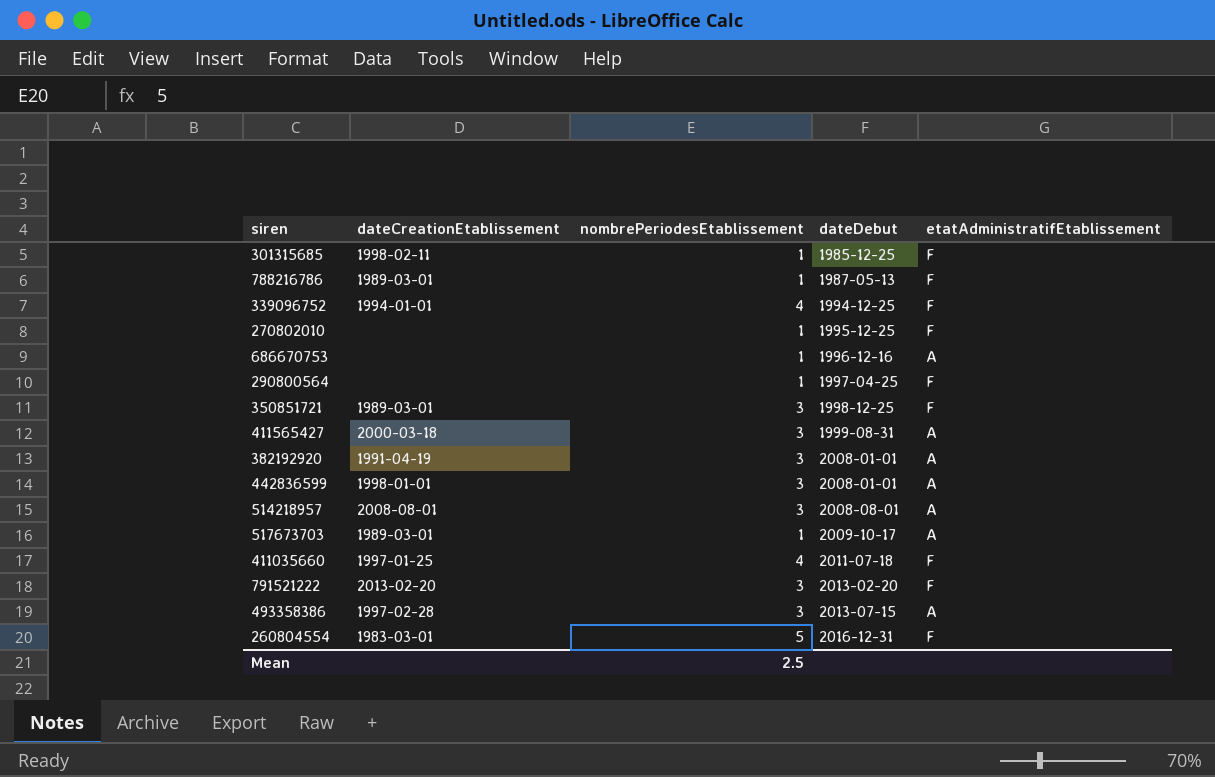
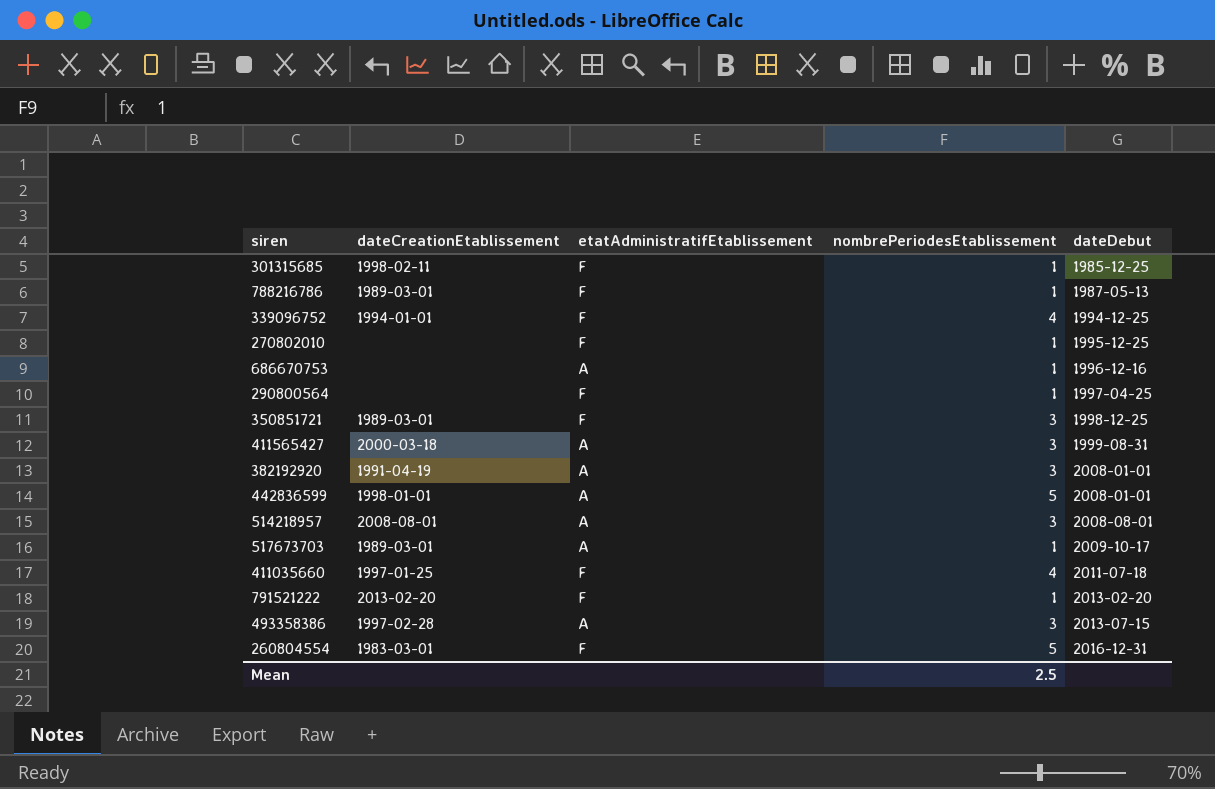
column etatAdministratifEtablissement | position: 5 -> 3
442836599 | nombrePeriodesEtablissement: 3 -> 5
791521222 | nombrePeriodesEtablissement: 3 -> 1

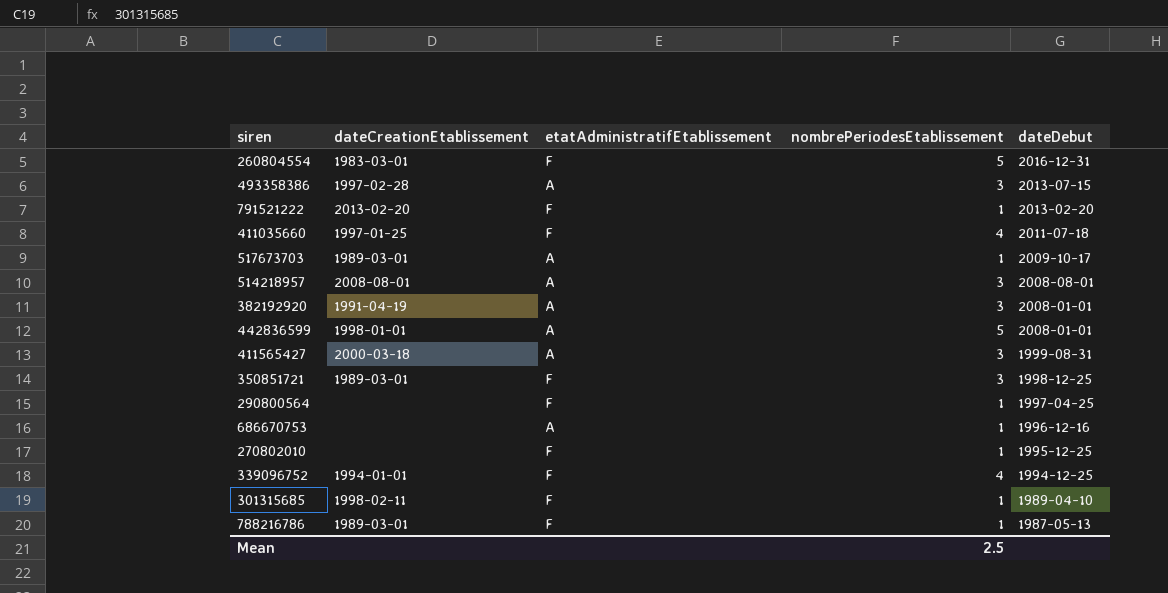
row order: dateDebut ascending -> dateDebut descending
301315685 | dateDebut: 1985-12-25 -> 1989-04-10

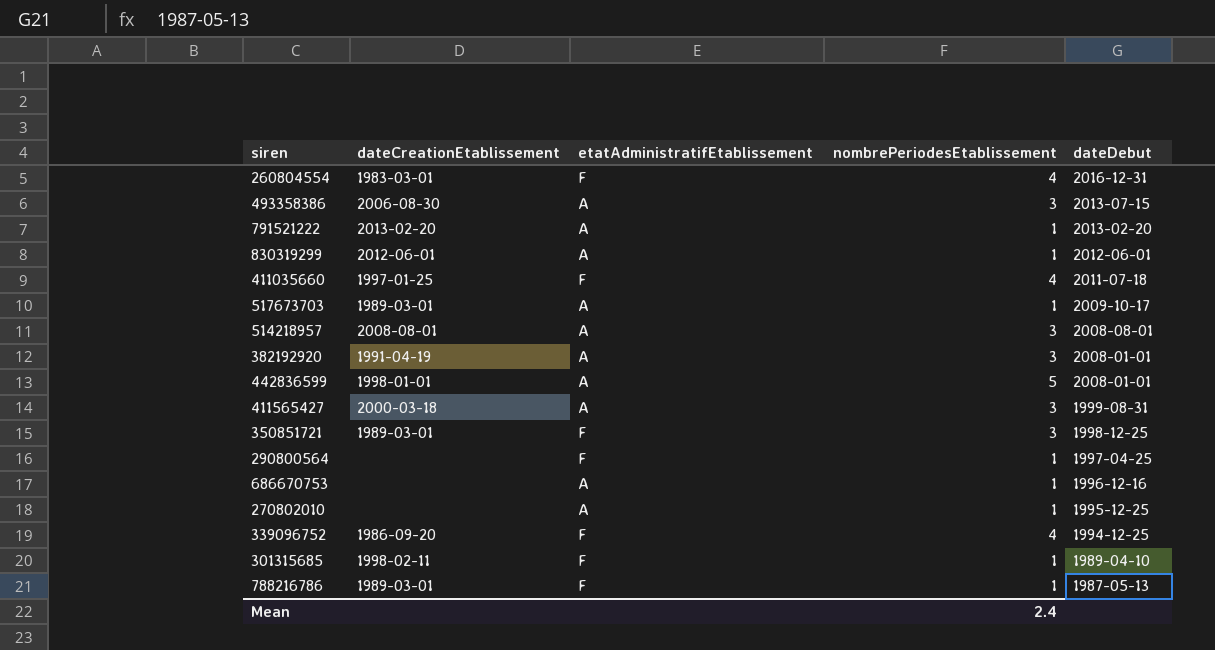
260804554 | nombrePeriodesEtablissement: 5 -> 4
493358386 | dateCreationEtablissement: 1997-02-28 -> 2006-08-30
791521222 | etatAdministratifEtablissement: F -> A
row 830319299: none -> 2012-06-01 | A | 1 | 2012-06-01
270802010 | etatAdministratifEtablissement: F -> A
339096752 | dateCreationEtablissement: 1994-01-01 -> 1986-09-20
Mean | nombrePeriodesEtablissement: 2.5 -> 2.4

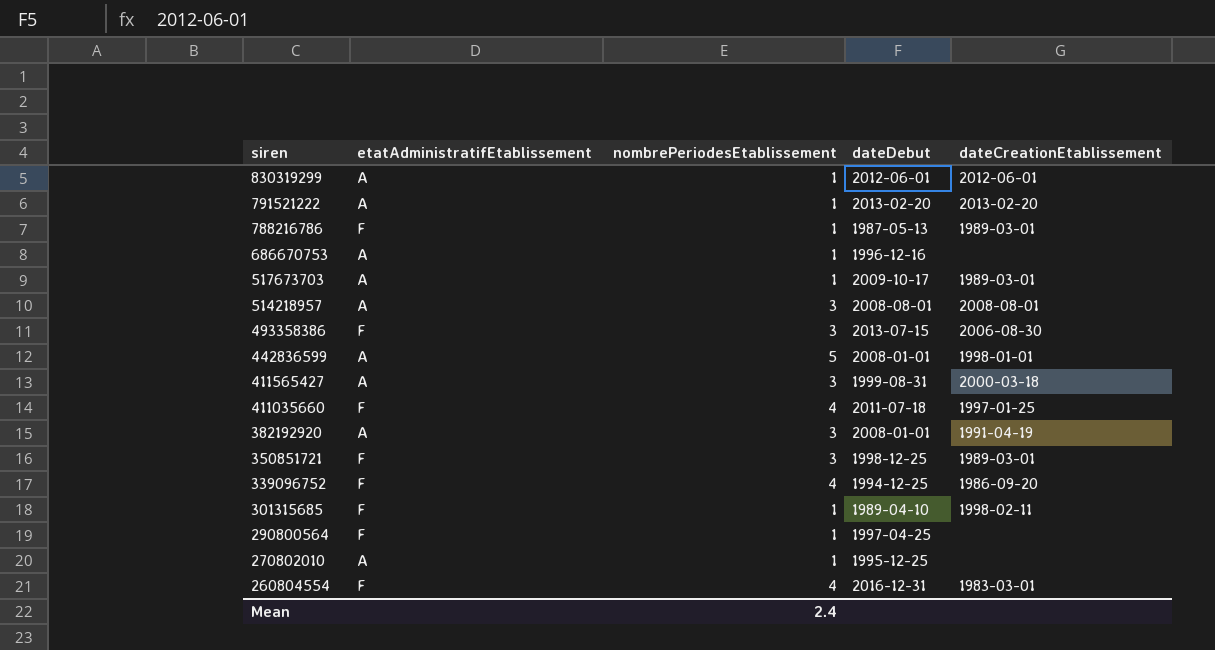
row order: dateDebut descending -> siren descending
column dateCreationEtablissement | position: 2 -> 5
493358386 | etatAdministratifEtablissement: A -> F

